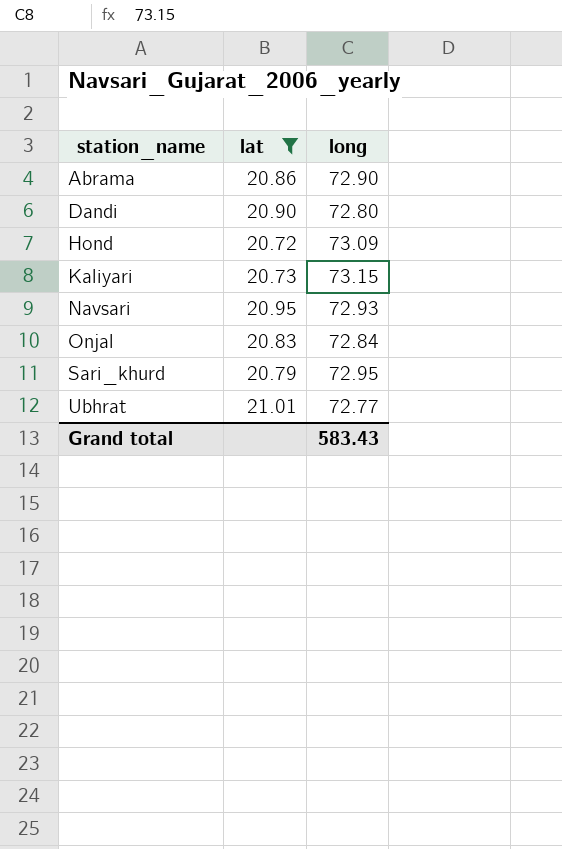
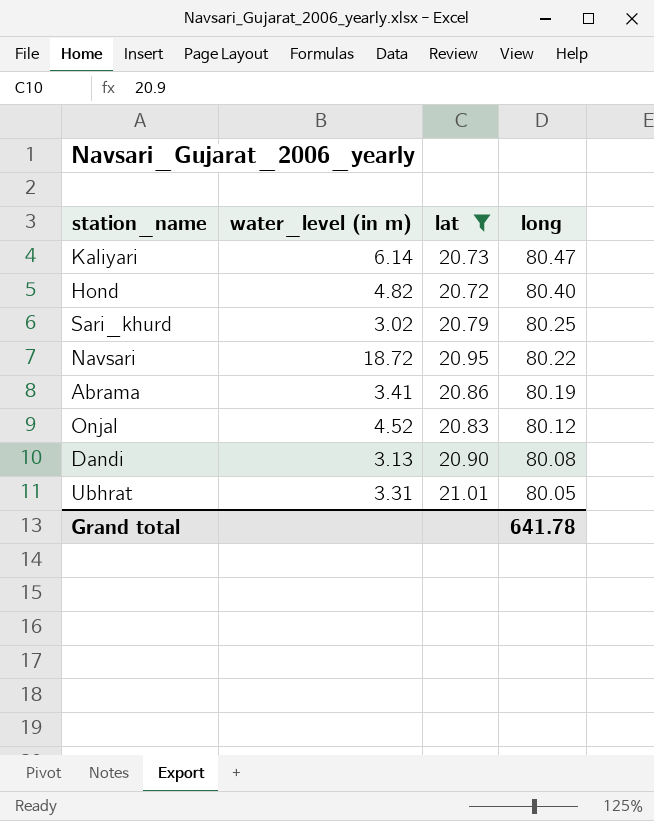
row order: station_name ascending -> long descending
column water_level (in m) | position: none -> 2
Kaliyari | long: 73.15 -> 80.47
Hond | long: 73.09 -> 80.40
Sari_khurd | long: 72.95 -> 80.25
Navsari | long: 72.93 -> 80.22
Abrama | long: 72.90 -> 80.19
Onjal | long: 72.84 -> 80.12
Dandi | long: 72.80 -> 80.08
Ubhrat | long: 72.77 -> 80.05
Grand total | long: 583.43 -> 641.78

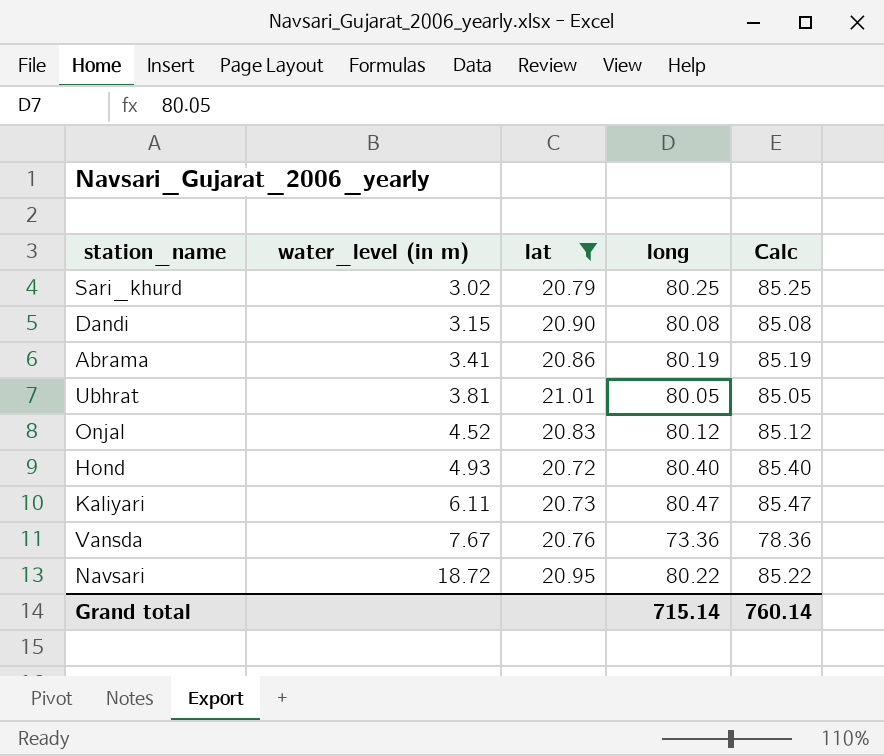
row order: long descending -> water_level (in m) ascending
column Calc | formula: none -> [long] + 5
Dandi | water_level (in m): 3.13 -> 3.15
Ubhrat | water_level (in m): 3.31 -> 3.81
Hond | water_level (in m): 4.82 -> 4.93
Kaliyari | water_level (in m): 6.14 -> 6.11
row Vansda: none -> 7.67 | 20.76 | 73.36 | 78.36
Grand total | long: 641.78 -> 715.14

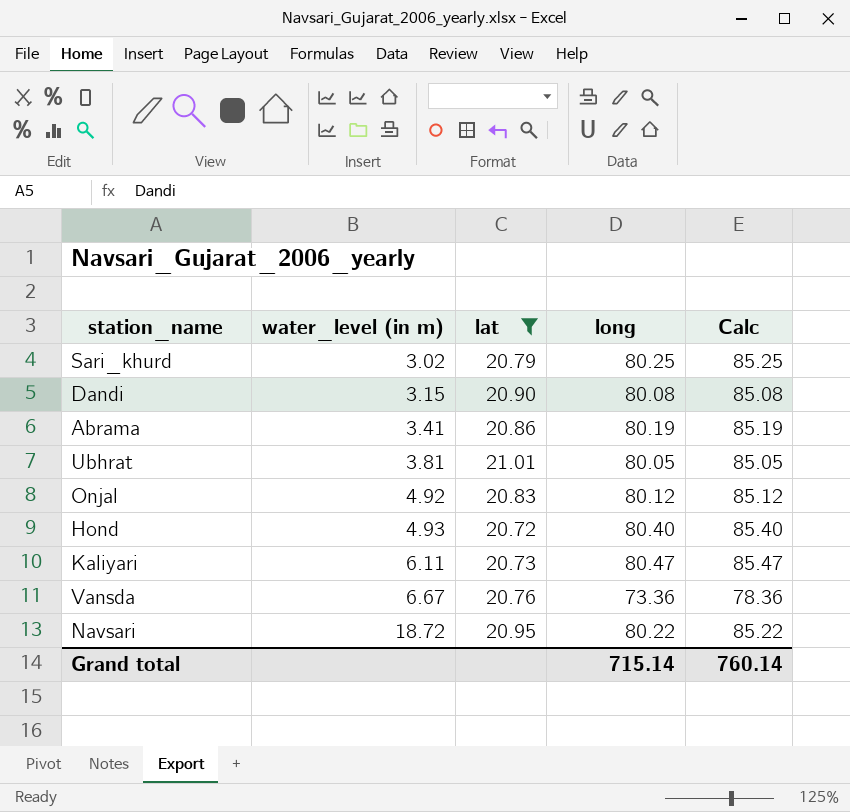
Onjal | water_level (in m): 4.52 -> 4.92
Vansda | water_level (in m): 7.67 -> 6.67

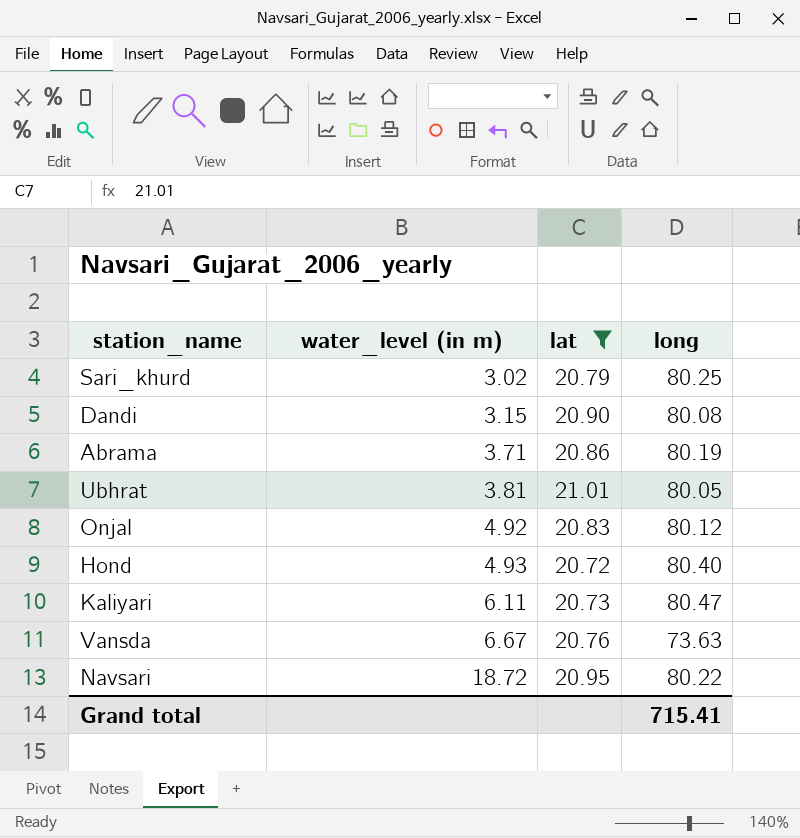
column Calc | formula: [long] + 5 -> none
Abrama | water_level (in m): 3.41 -> 3.71
Vansda | long: 73.36 -> 73.63
Grand total | long: 715.14 -> 715.41

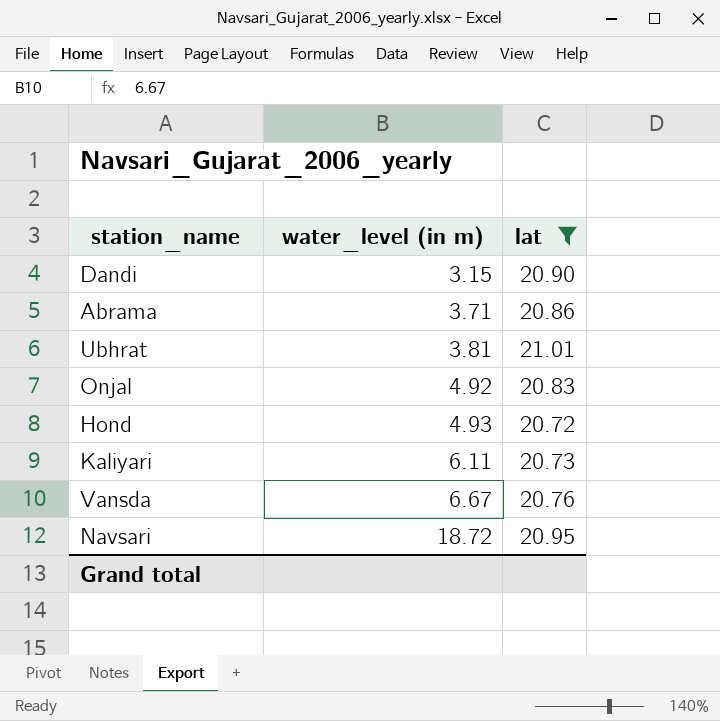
column long | position: 4 -> none
row Sari_khurd: 3.02 | 20.79 | 80.25 -> none

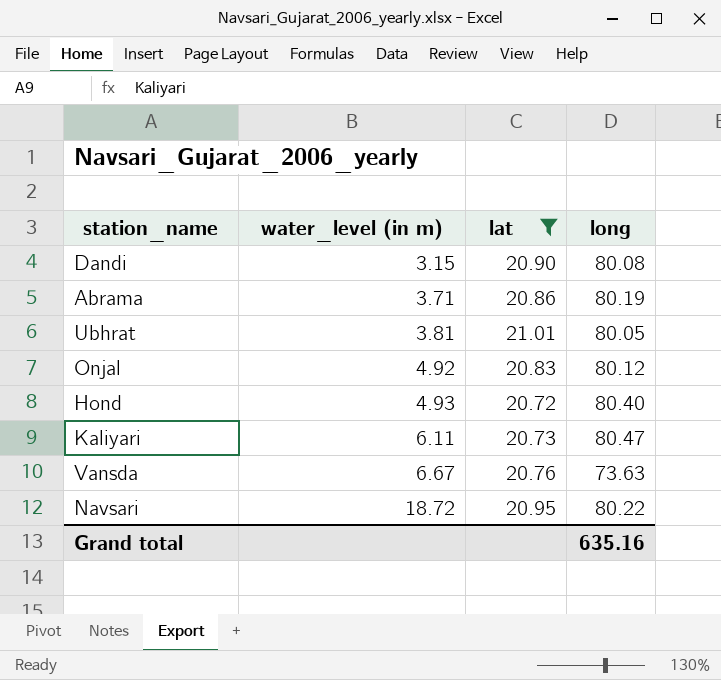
column long | position: none -> 4

